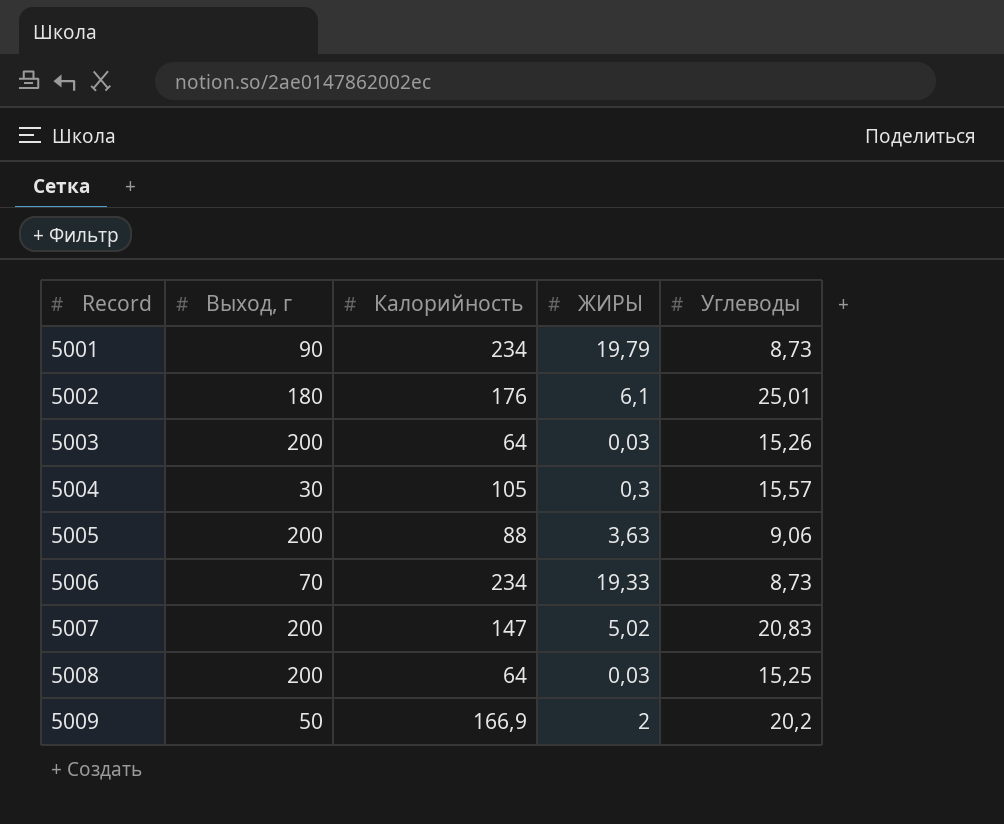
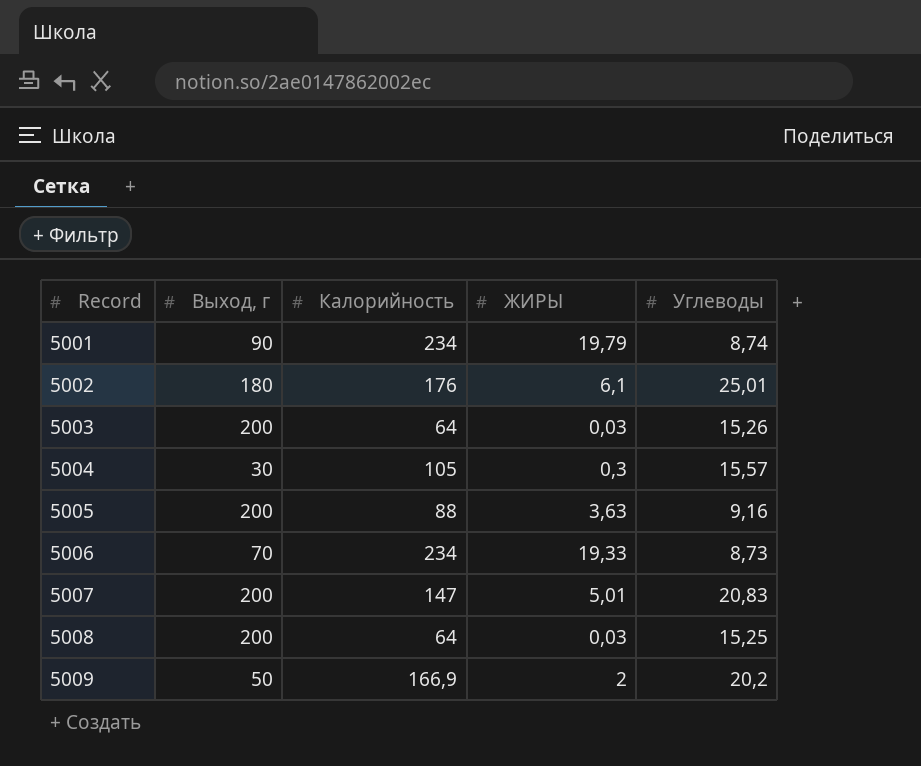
5001 | Углеводы: 8,73 -> 8,74
5005 | Углеводы: 9,06 -> 9,16
5007 | ЖИРЫ: 5,02 -> 5,01

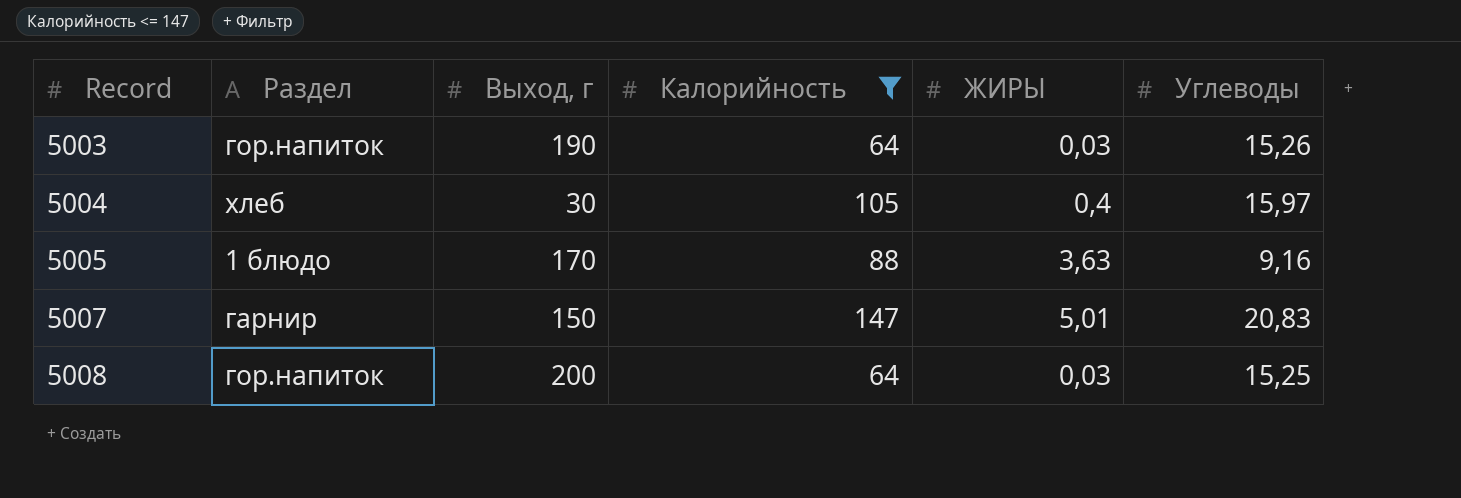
filter: none -> Калорийность <= 147
column Раздел | position: none -> 2
5003 | Выход, г: 200 -> 190
5004 | ЖИРЫ: 0,3 -> 0,4
5004 | Углеводы: 15,57 -> 15,97
5005 | Выход, г: 200 -> 170
5007 | Выход, г: 200 -> 150

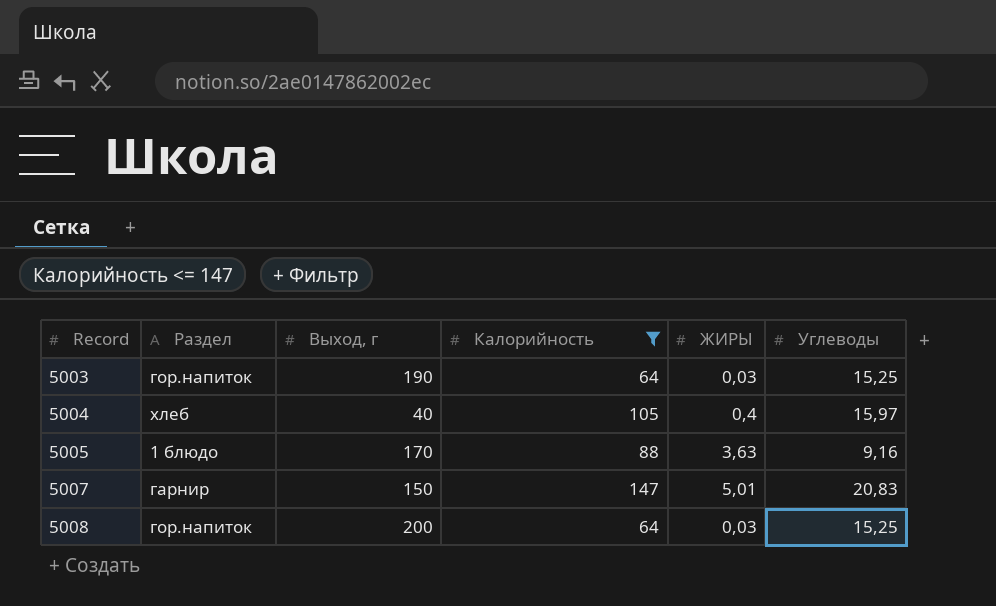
5003 | Углеводы: 15,26 -> 15,25
5004 | Выход, г: 30 -> 40

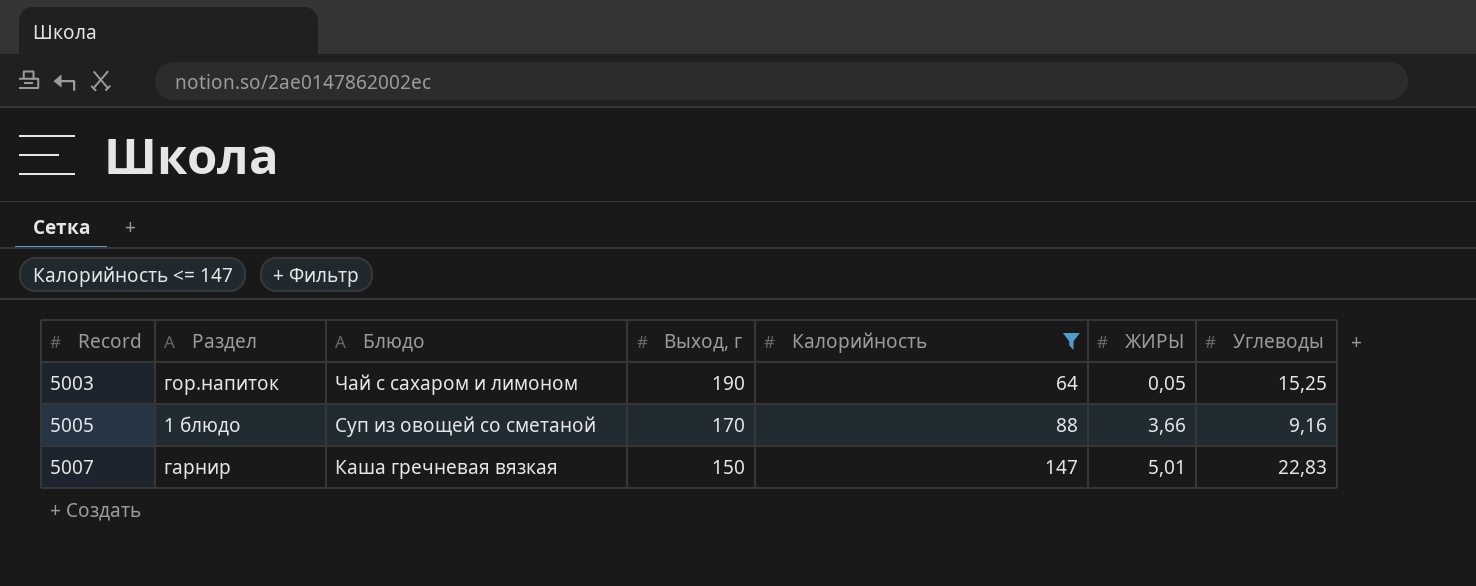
column Блюдо | position: none -> 3
row 5004: хлеб | 40 | 105 | 0,4 | 15,97 -> none
row 5008: гор.напиток | 200 | 64 | 0,03 | 15,25 -> none
5003 | ЖИРЫ: 0,03 -> 0,05
5005 | ЖИРЫ: 3,63 -> 3,66
5007 | Углеводы: 20,83 -> 22,83

